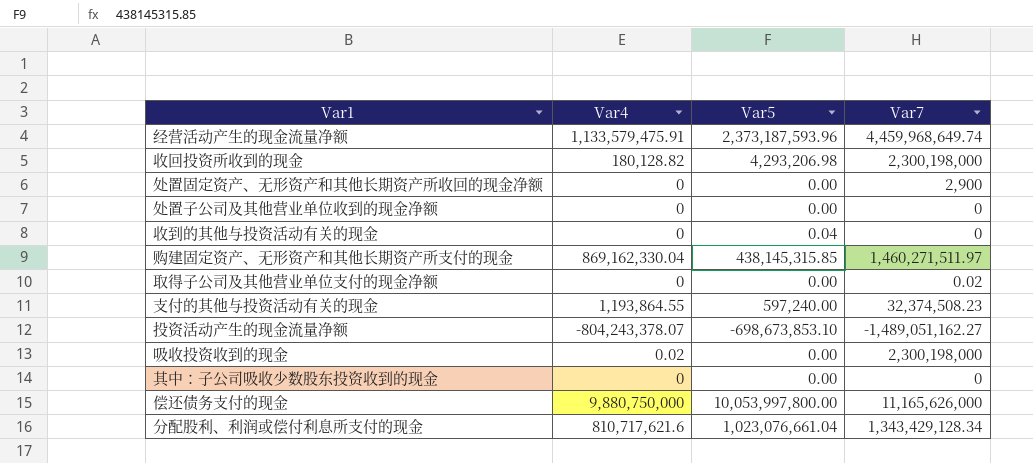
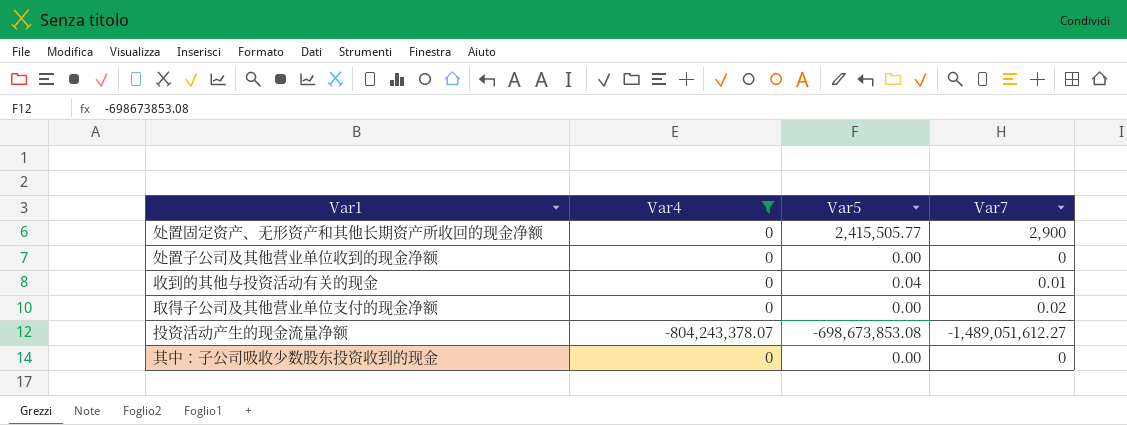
filter: none -> Var4 <= 0
处置固定资产、无形资产和其他长期资产所收回的现金净额 | Var5: 0.00 -> 2,415,505.77
收到的其他与投资活动有关的现金 | Var7: 0 -> 0.01
投资活动产生的现金流量净额 | Var5: -698,673,853.10 -> -698,673,853.08
投资活动产生的现金流量净额 | Var7: -1,489,051,162.27 -> -1,489,051,612.27

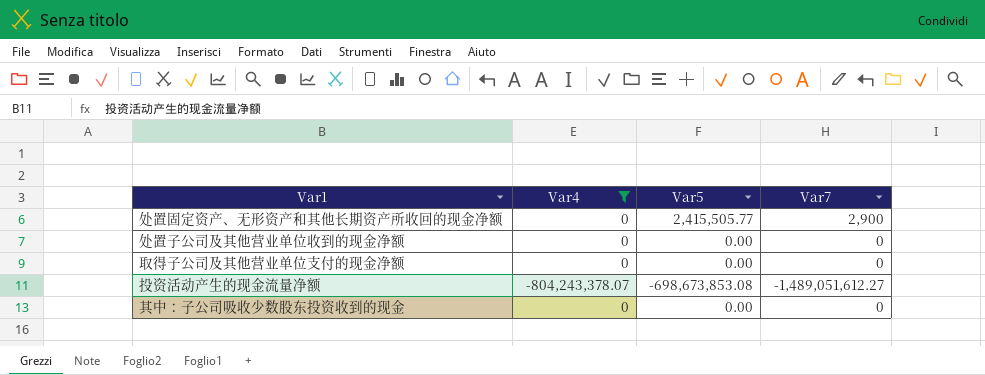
row 收到的其他与投资活动有关的现金: 0 | 0.04 | 0.01 -> none
取得子公司及其他营业单位支付的现金净额 | Var7: 0.02 -> 0

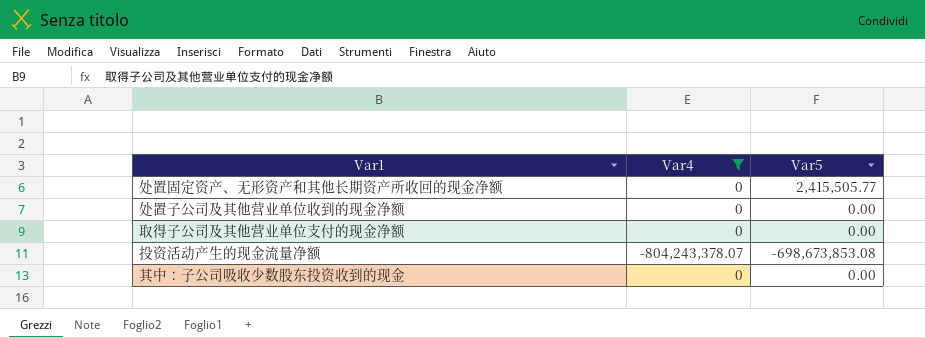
column Var7 | position: 4 -> none

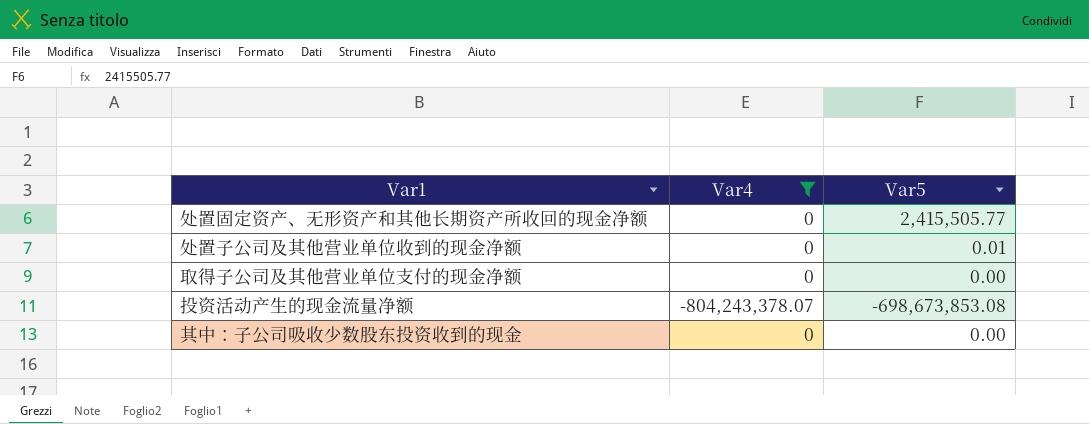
处置子公司及其他营业单位收到的现金净额 | Var5: 0.00 -> 0.01

